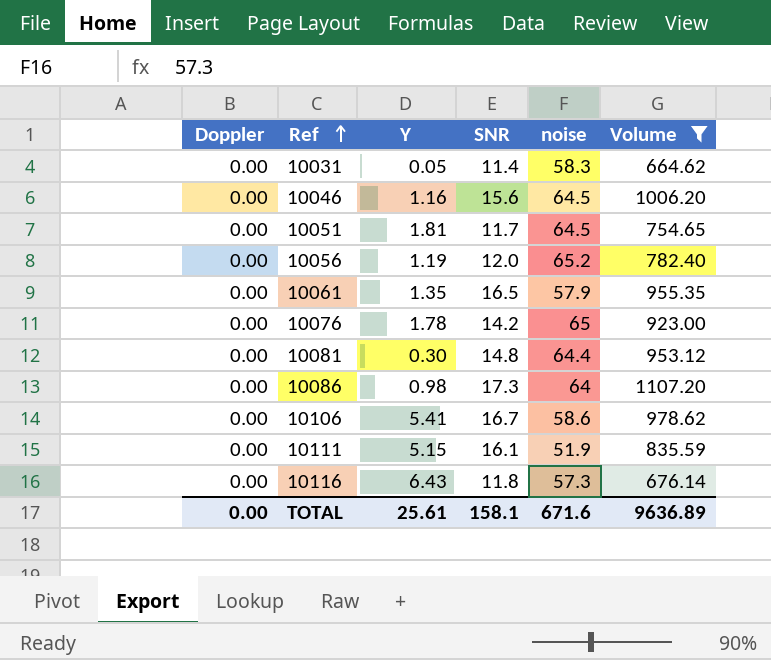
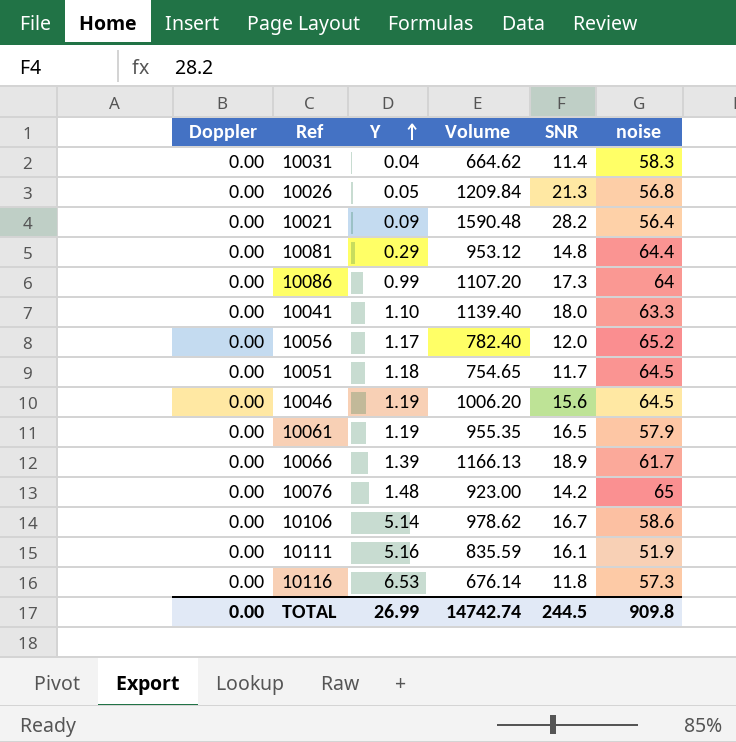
filter: Volume <= 1107.20 -> none
row order: Ref ascending -> Y ascending
column Volume | position: 6 -> 4
10031 | Y: 0.05 -> 0.04
10081 | Y: 0.30 -> 0.29
10086 | Y: 0.98 -> 0.99
10056 | Y: 1.19 -> 1.17
10051 | Y: 1.81 -> 1.18
10046 | Y: 1.16 -> 1.19
10061 | Y: 1.35 -> 1.19
10076 | Y: 1.78 -> 1.48
10106 | Y: 5.41 -> 5.14
10111 | Y: 5.15 -> 5.16
10116 | Y: 6.43 -> 6.53
TOTAL | Y: 25.61 -> 26.99
TOTAL | Volume: 9636.89 -> 14742.74
TOTAL | SNR: 158.1 -> 244.5
TOTAL | noise: 671.6 -> 909.8

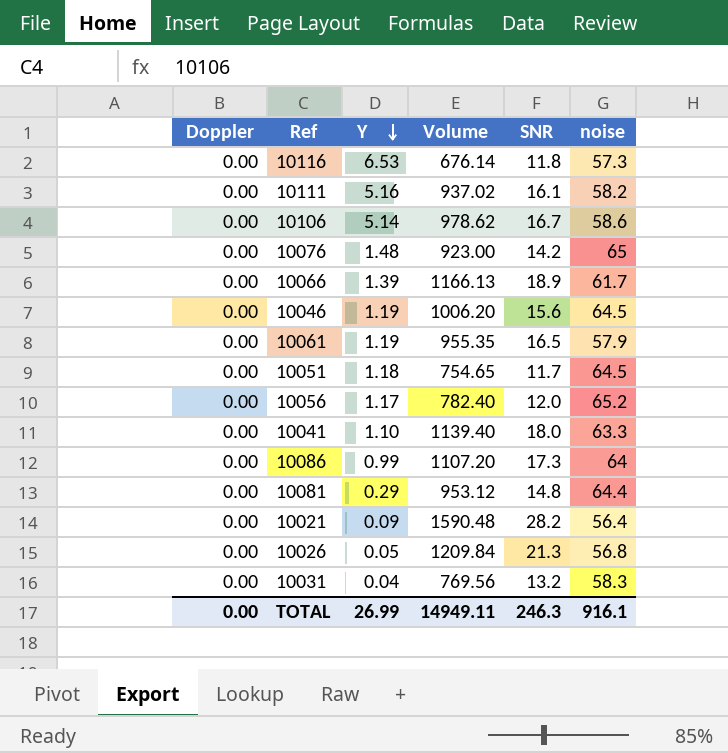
row order: Y ascending -> Y descending
10111 | Volume: 835.59 -> 937.02
10111 | noise: 51.9 -> 58.2
10031 | Volume: 664.62 -> 769.56
10031 | SNR: 11.4 -> 13.2
TOTAL | Volume: 14742.74 -> 14949.11
TOTAL | SNR: 244.5 -> 246.3
TOTAL | noise: 909.8 -> 916.1

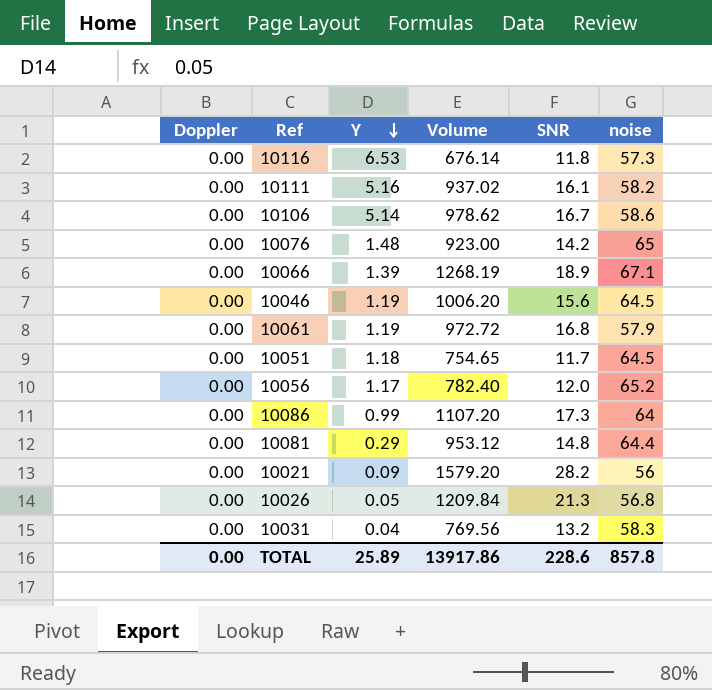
row 10041: 0.00 | 1.10 | 1139.40 | 18.0 | 63.3 -> none
10066 | Volume: 1166.13 -> 1268.19
10066 | noise: 61.7 -> 67.1
10061 | Volume: 955.35 -> 972.72
10061 | SNR: 16.5 -> 16.8
10021 | Volume: 1590.48 -> 1579.20
10021 | noise: 56.4 -> 56
TOTAL | Y: 26.99 -> 25.89
TOTAL | Volume: 14949.11 -> 13917.86
TOTAL | SNR: 246.3 -> 228.6
TOTAL | noise: 916.1 -> 857.8

